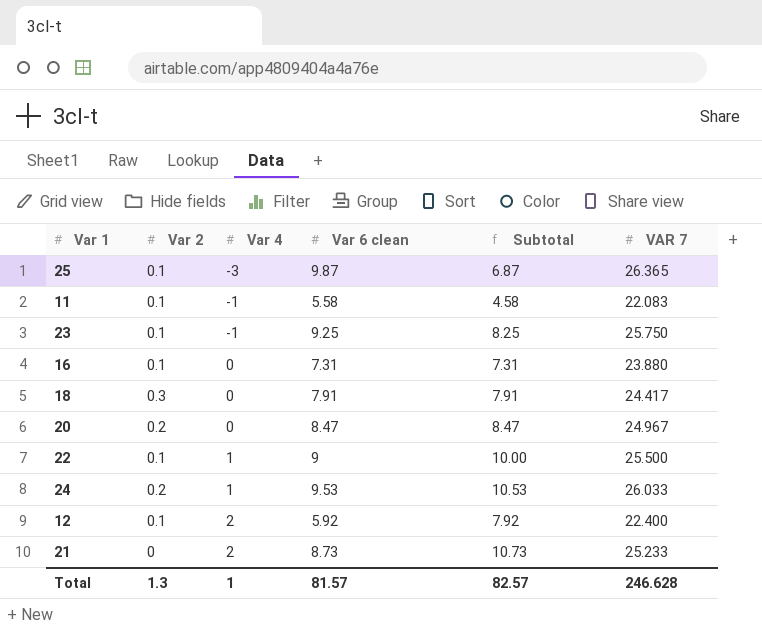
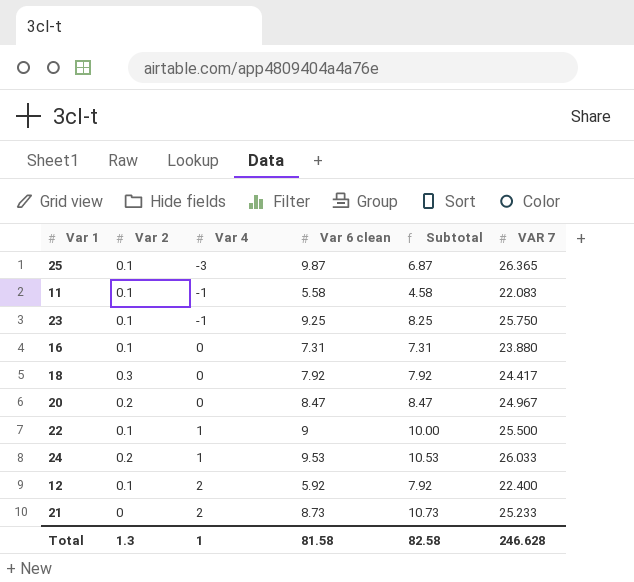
18 | Var 6 clean: 7.91 -> 7.92
18 | Subtotal: 7.91 -> 7.92
Total | Var 6 clean: 81.57 -> 81.58
Total | Subtotal: 82.57 -> 82.58

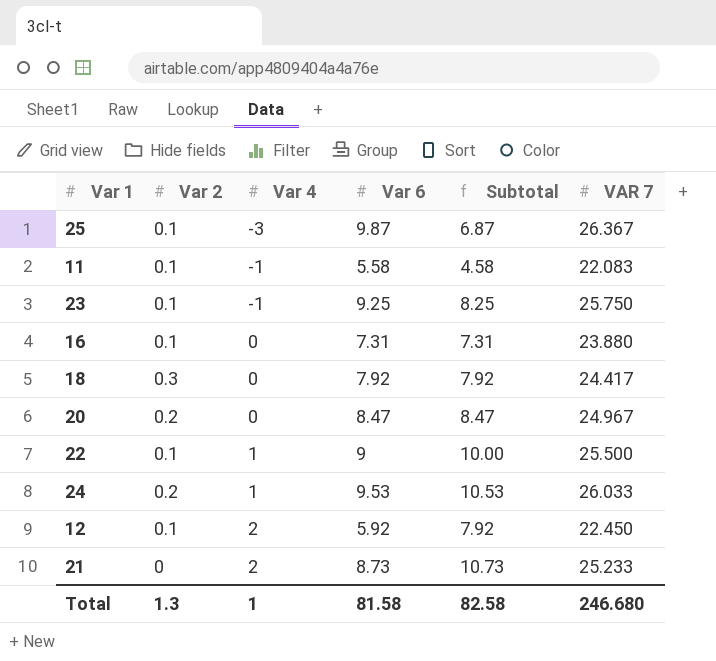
column name: Var 6 clean -> Var 6
25 | VAR 7: 26.365 -> 26.367
12 | VAR 7: 22.400 -> 22.450
Total | VAR 7: 246.628 -> 246.680

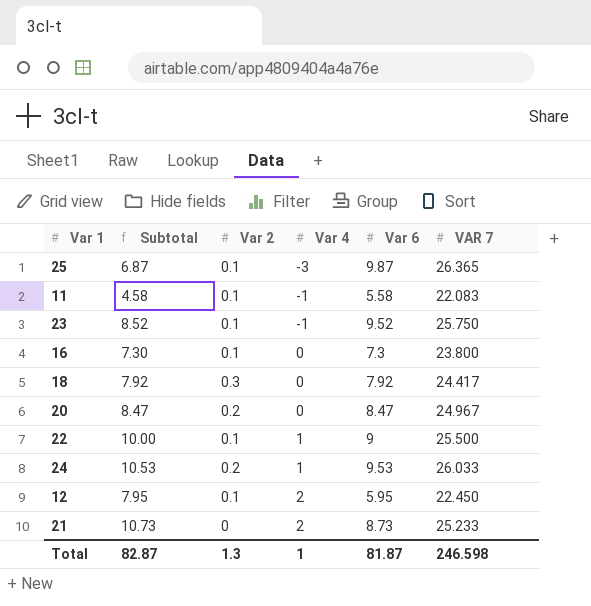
column Subtotal | position: 5 -> 2
25 | VAR 7: 26.367 -> 26.365
23 | Subtotal: 8.25 -> 8.52
23 | Var 6: 9.25 -> 9.52
16 | Subtotal: 7.31 -> 7.30
16 | Var 6: 7.31 -> 7.3
16 | VAR 7: 23.880 -> 23.800
12 | Subtotal: 7.92 -> 7.95
12 | Var 6: 5.92 -> 5.95
Total | Subtotal: 82.58 -> 82.87
Total | Var 6: 81.58 -> 81.87
Total | VAR 7: 246.680 -> 246.598

